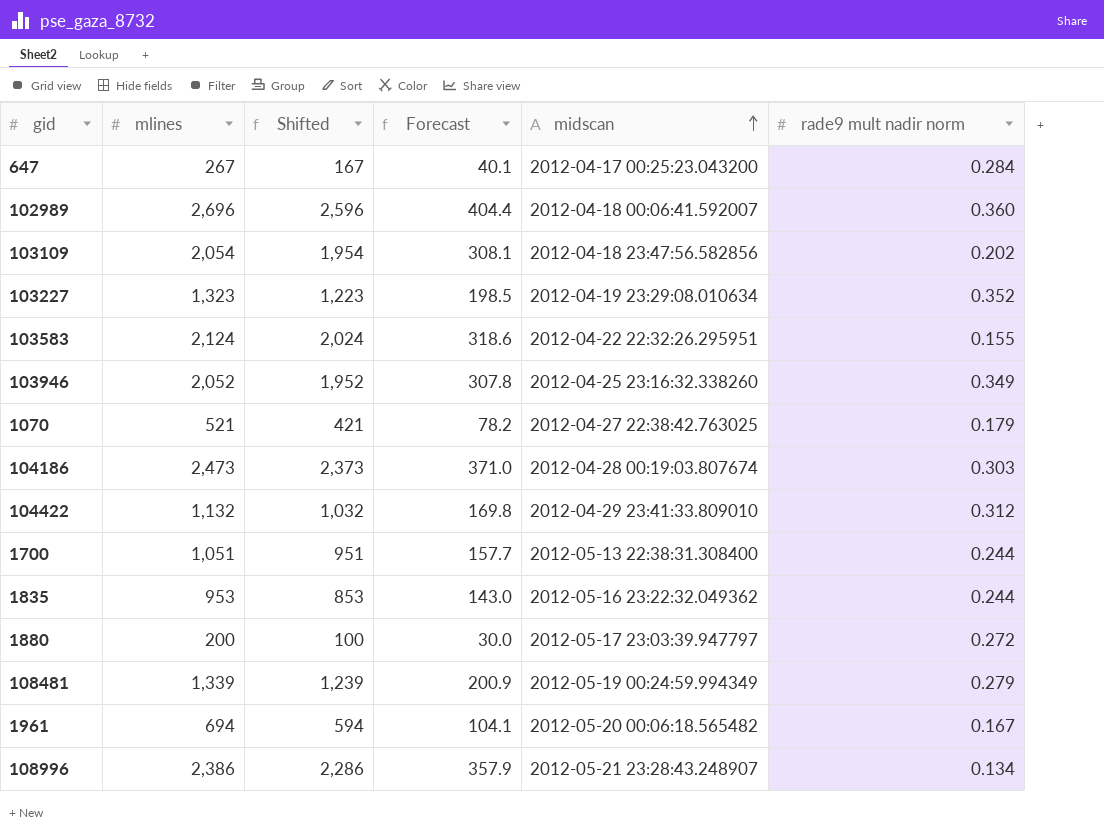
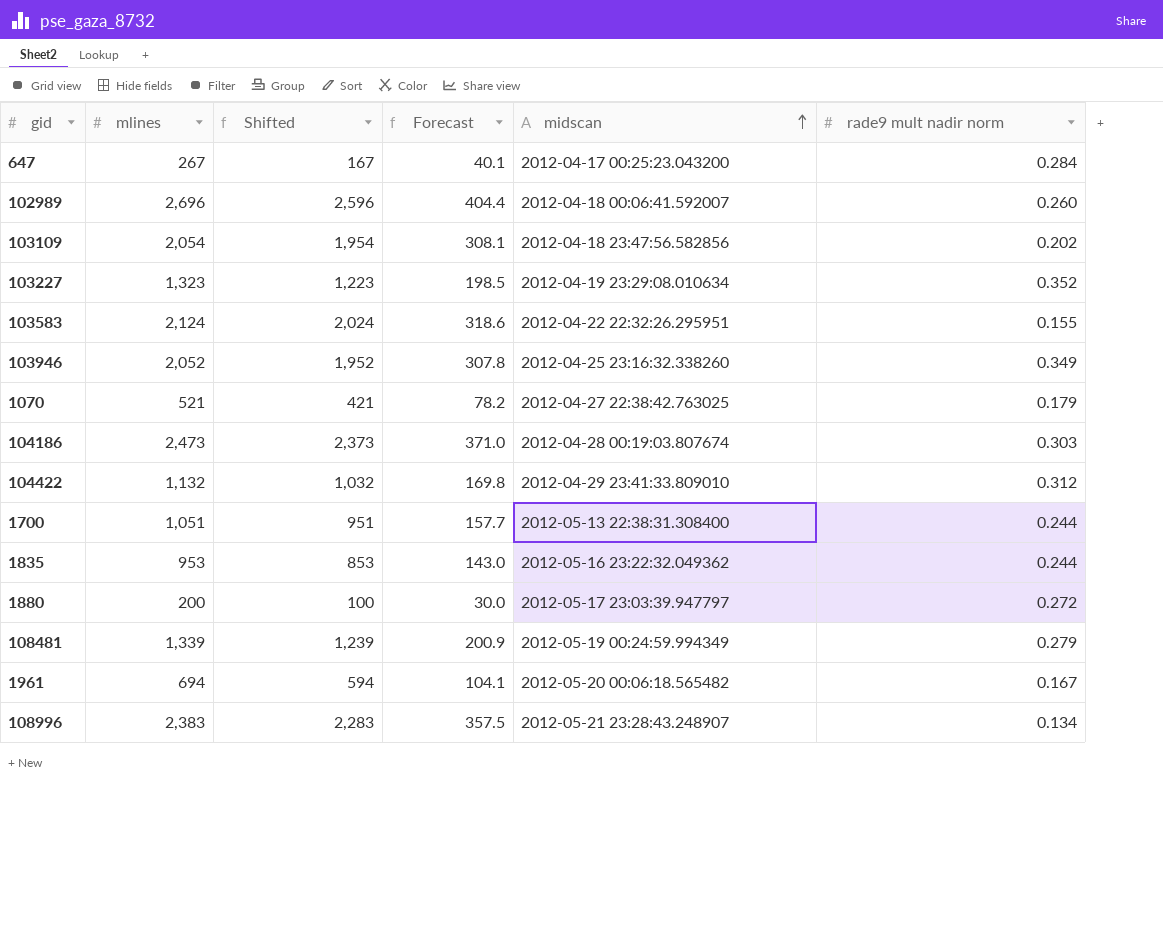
102989 | rade9 mult nadir norm: 0.360 -> 0.260
108996 | mlines: 2,386 -> 2,383
108996 | Shifted: 2,286 -> 2,283
108996 | Forecast: 357.9 -> 357.5

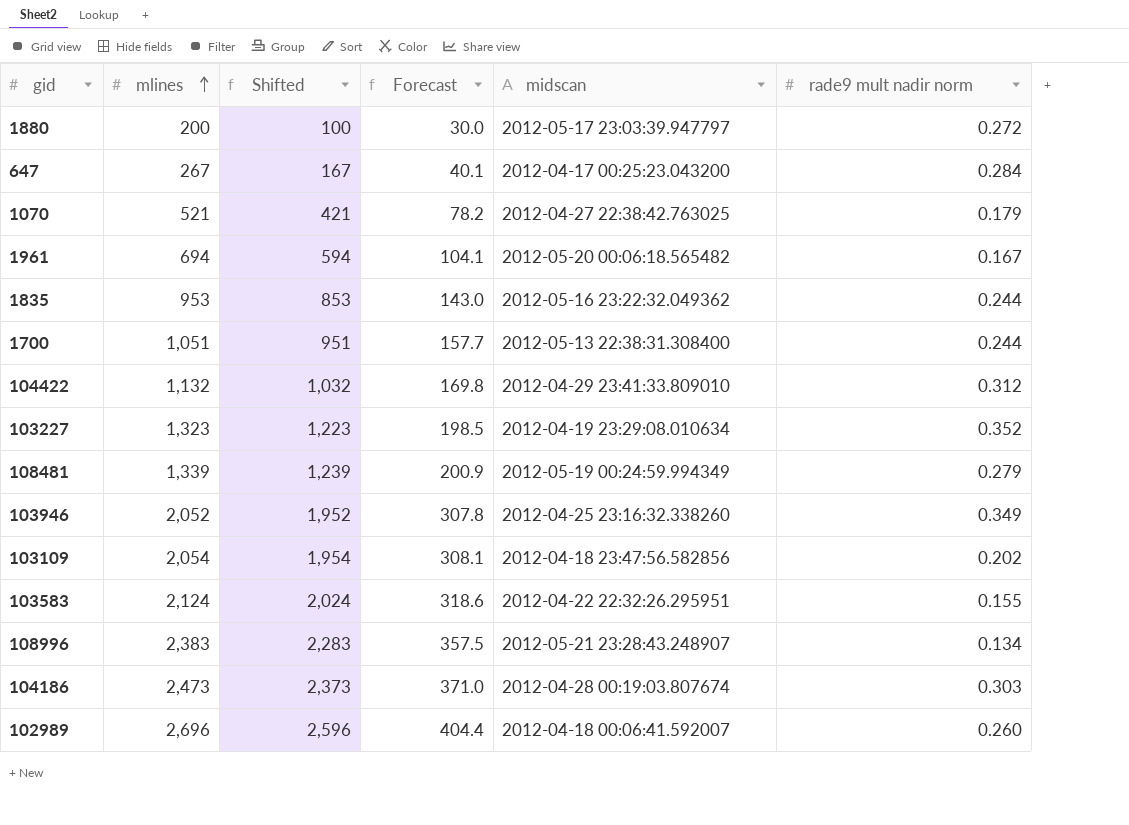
row order: midscan ascending -> mlines ascending

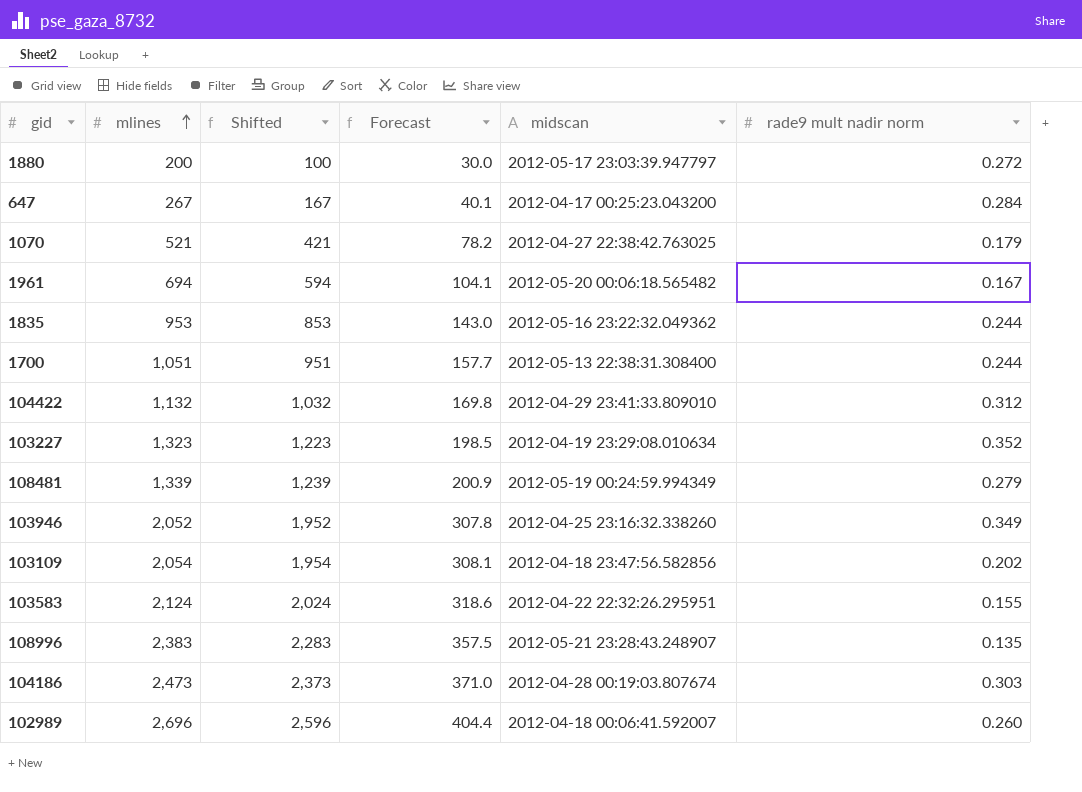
108996 | rade9 mult nadir norm: 0.134 -> 0.135

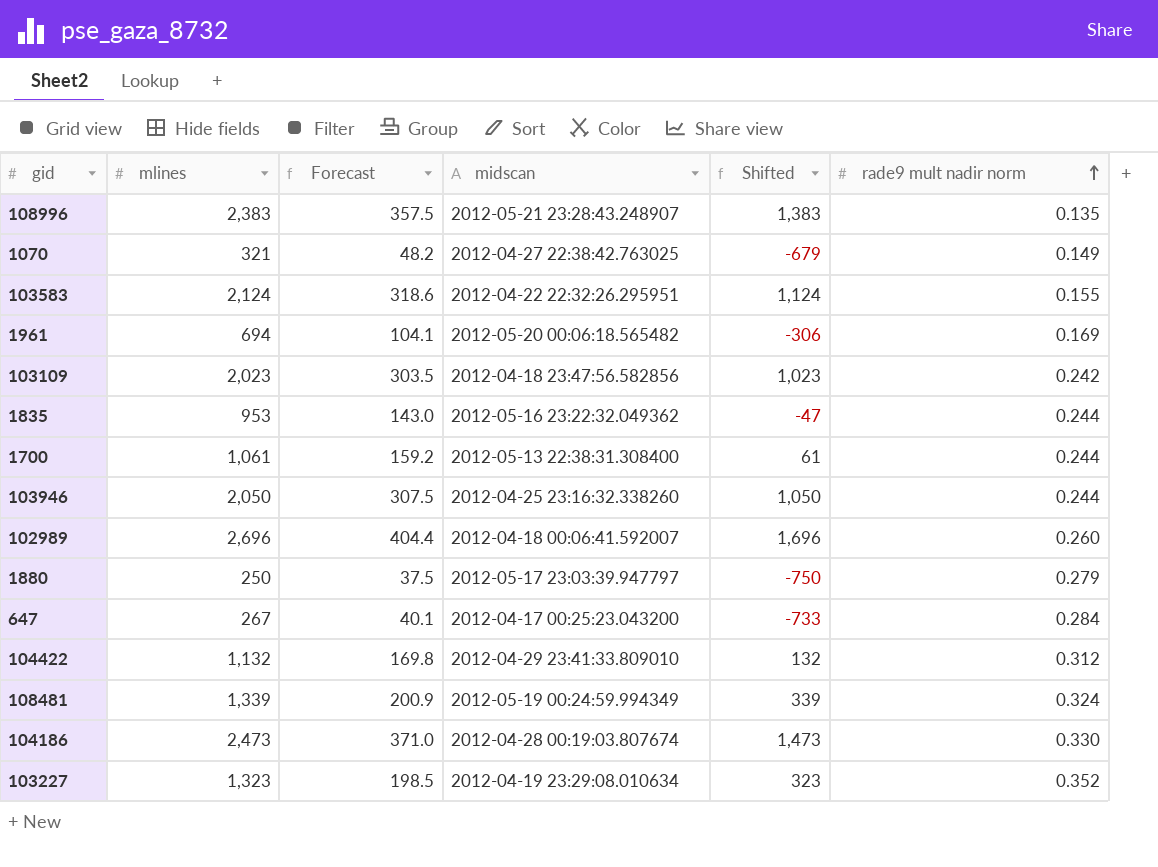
row order: mlines ascending -> rade9 mult nadir norm ascending
column Shifted | formula: [mlines] - 100 -> [mlines] - 1000
column Shifted | position: 3 -> 5
1070 | mlines: 521 -> 321
1070 | Forecast: 78.2 -> 48.2
1070 | rade9 mult nadir norm: 0.179 -> 0.149
1961 | rade9 mult nadir norm: 0.167 -> 0.169
103109 | mlines: 2,054 -> 2,023
103109 | Forecast: 308.1 -> 303.5
103109 | rade9 mult nadir norm: 0.202 -> 0.242
1700 | mlines: 1,051 -> 1,061
1700 | Forecast: 157.7 -> 159.2
103946 | mlines: 2,052 -> 2,050
103946 | Forecast: 307.8 -> 307.5
103946 | rade9 mult nadir norm: 0.349 -> 0.244
1880 | mlines: 200 -> 250
1880 | Forecast: 30.0 -> 37.5
1880 | rade9 mult nadir norm: 0.272 -> 0.279
108481 | rade9 mult nadir norm: 0.279 -> 0.324
104186 | rade9 mult nadir norm: 0.303 -> 0.330

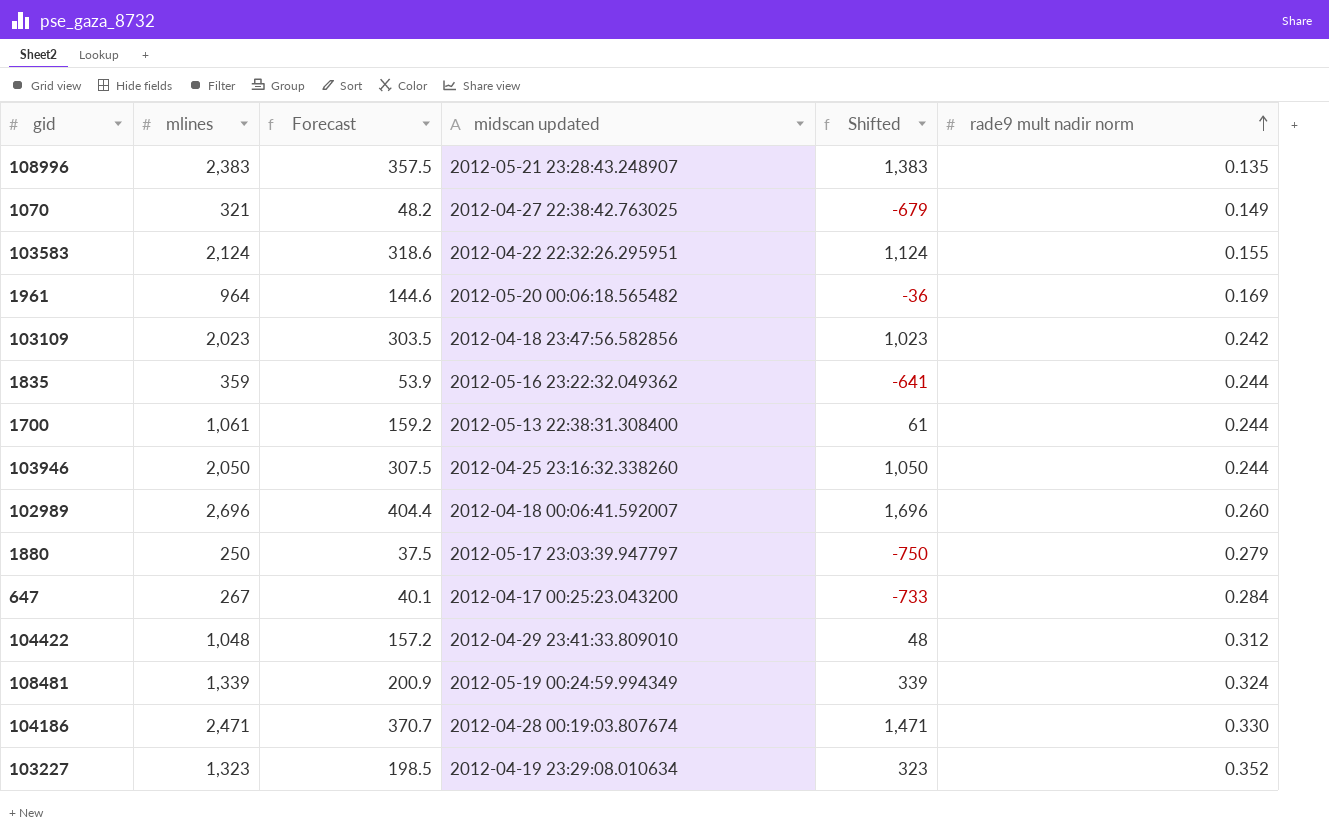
column name: midscan -> midscan updated
1961 | mlines: 694 -> 964
1961 | Forecast: 104.1 -> 144.6
1961 | Shifted: -306 -> -36
1835 | mlines: 953 -> 359
1835 | Forecast: 143.0 -> 53.9
1835 | Shifted: -47 -> -641
104422 | mlines: 1,132 -> 1,048
104422 | Forecast: 169.8 -> 157.2
104422 | Shifted: 132 -> 48
104186 | mlines: 2,473 -> 2,471
104186 | Forecast: 371.0 -> 370.7
104186 | Shifted: 1,473 -> 1,471

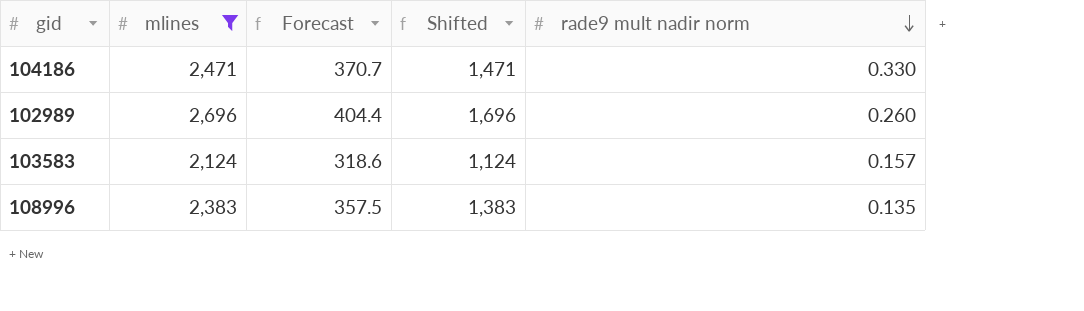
filter: none -> mlines >= 2,124
row order: rade9 mult nadir norm ascending -> rade9 mult nadir norm descending
column midscan updated | position: 4 -> none
103583 | rade9 mult nadir norm: 0.155 -> 0.157

